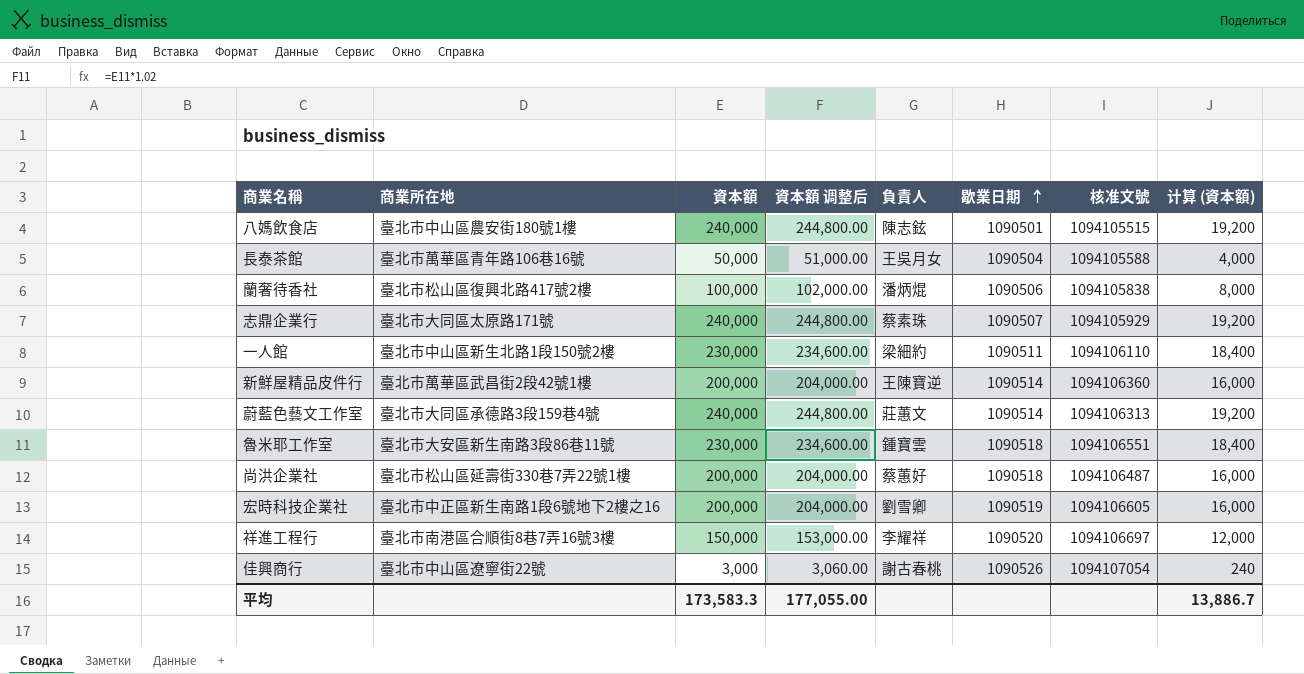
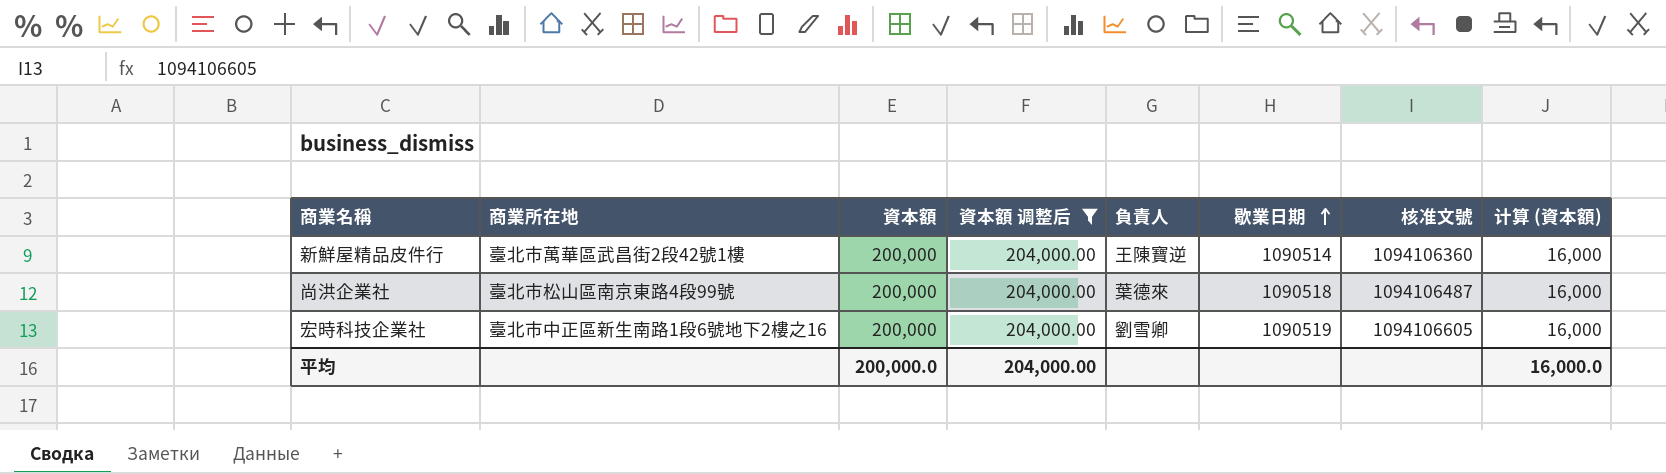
filter: none -> 資本額 调整后 = 204,000.00
尚洪企業社 | 商業所在地: 臺北市松山區延壽街330巷7弄22號1樓 -> 臺北市松山區南京東路4段99號
尚洪企業社 | 負責人: 蔡蕙好 -> 葉德來
平均 | 資本額: 173,583.3 -> 200,000.0
平均 | 資本額 调整后: 177,055.00 -> 204,000.00
平均 | 计算 (資本額): 13,886.7 -> 16,000.0

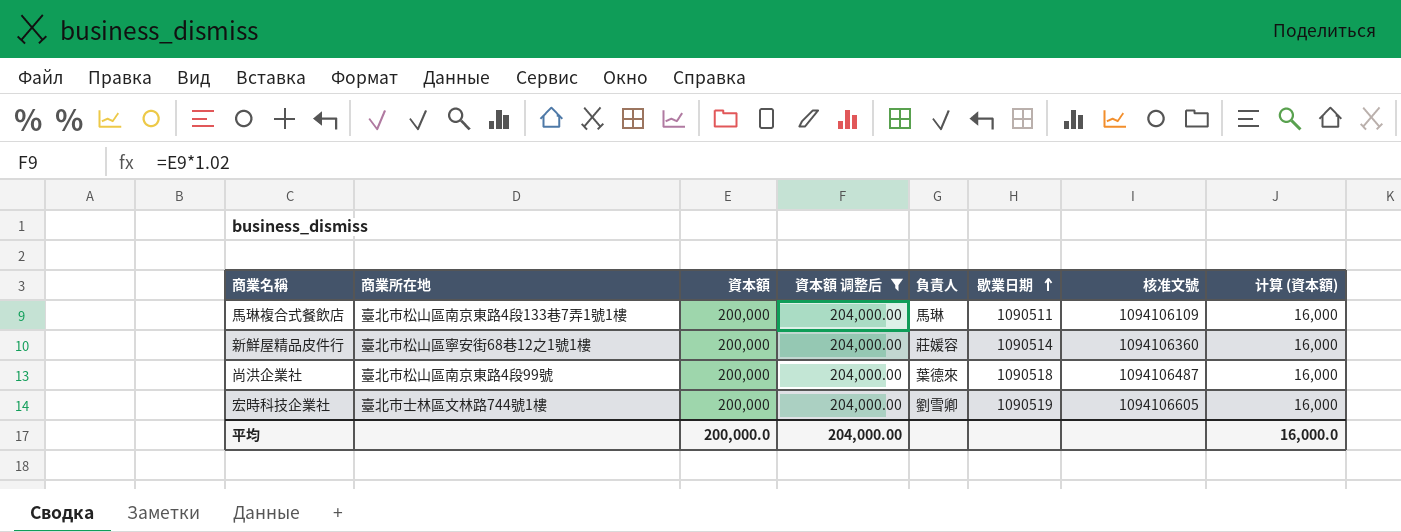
row 馬琳複合式餐飲店: none -> 臺北市松山區南京東路4段133巷7弄1號1樓 | 200,000 | 204,000.00 | 馬琳 | 1090511 | 1094106109 | 16,000
新鮮屋精品皮件行 | 商業所在地: 臺北市萬華區武昌街2段42號1樓 -> 臺北市松山區寧安街68巷12之1號1樓
新鮮屋精品皮件行 | 負責人: 王陳寶逆 -> 莊媛容
宏時科技企業社 | 商業所在地: 臺北市中正區新生南路1段6號地下2樓之16 -> 臺北市士林區文林路744號1樓

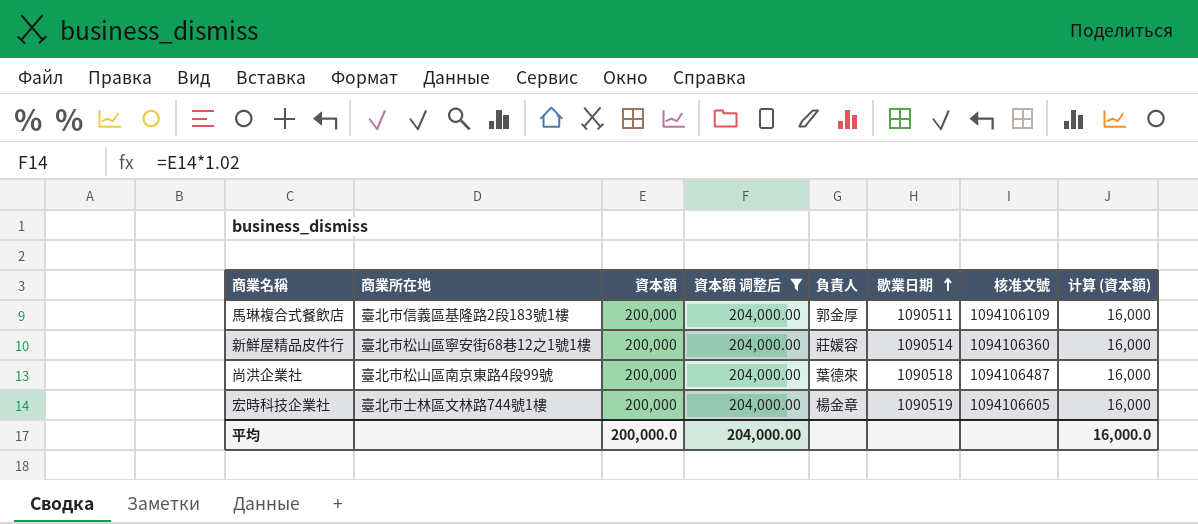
馬琳複合式餐飲店 | 商業所在地: 臺北市松山區南京東路4段133巷7弄1號1樓 -> 臺北市信義區基隆路2段183號1樓
馬琳複合式餐飲店 | 負責人: 馬琳 -> 郭金厚
宏時科技企業社 | 負責人: 劉雪卿 -> 楊金章

